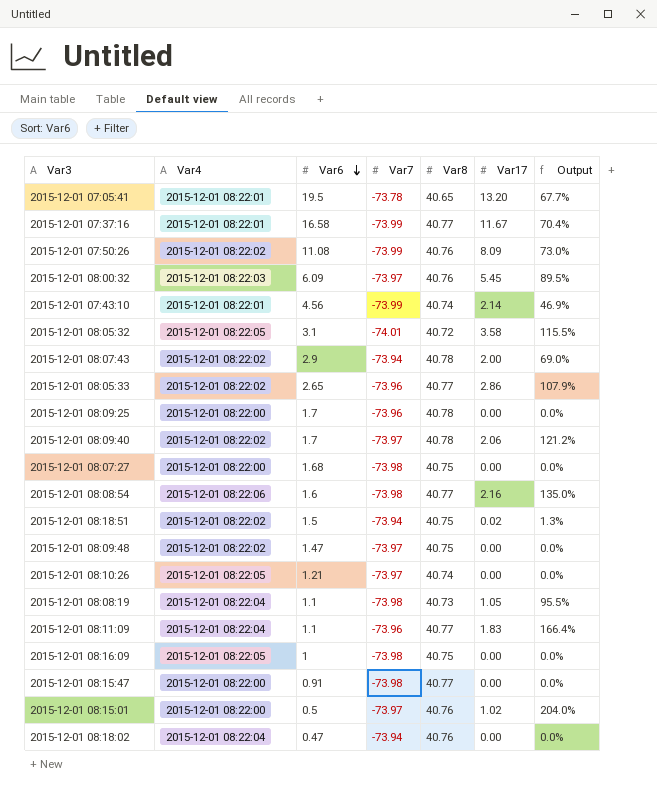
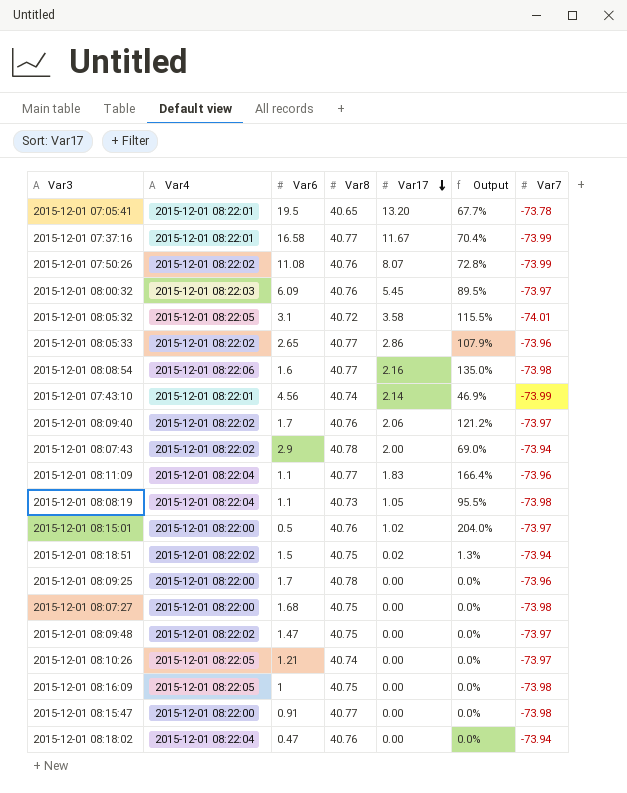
row order: Var6 descending -> Var17 descending
column Var7 | position: 4 -> 7
2015-12-01 07:50:26 | Var17: 8.09 -> 8.07
2015-12-01 07:50:26 | Output: 73.0% -> 72.8%
2015-12-01 08:09:40 | Var8: 40.78 -> 40.76

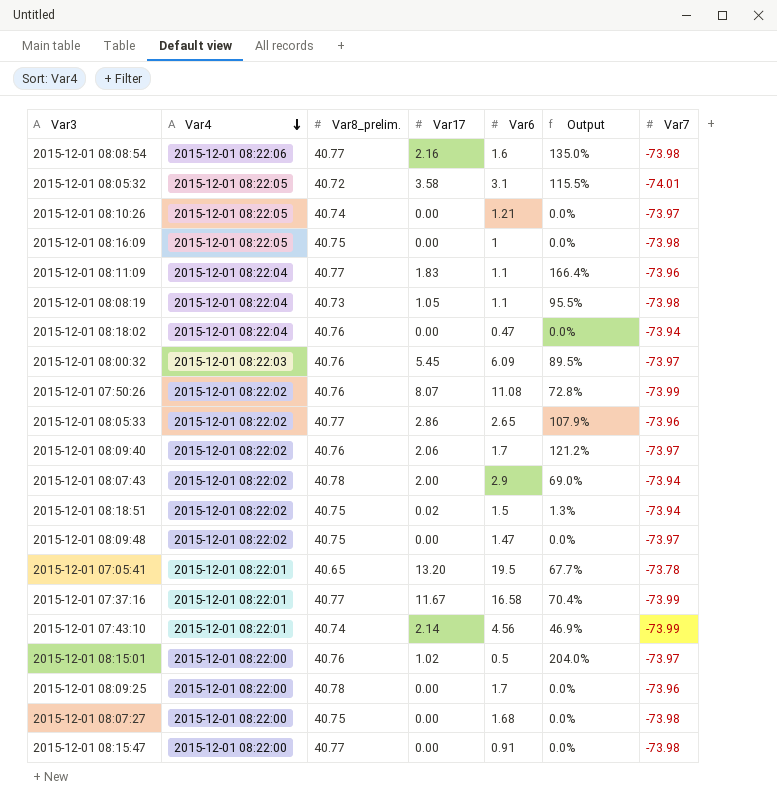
row order: Var17 descending -> Var4 descending
column name: Var8 -> Var8_prelim.
column Var6 | position: 3 -> 5

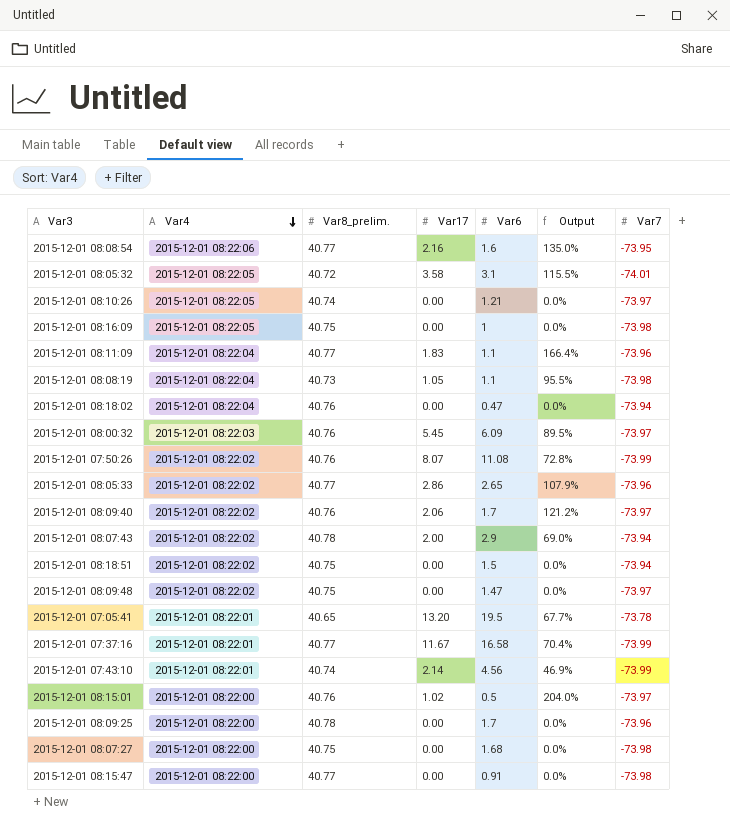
2015-12-01 08:08:54 | Var7: -73.98 -> -73.95
2015-12-01 08:18:51 | Var17: 0.02 -> 0.00
2015-12-01 08:18:51 | Output: 1.3% -> 0.0%

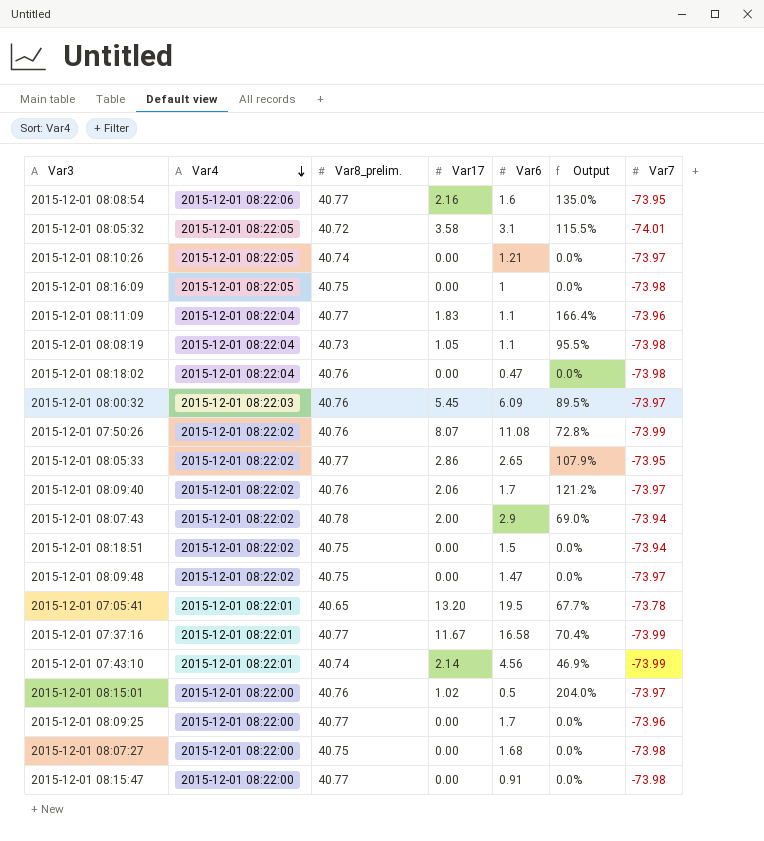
2015-12-01 08:18:02 | Var7: -73.94 -> -73.98
2015-12-01 08:05:33 | Var7: -73.96 -> -73.95
2015-12-01 08:09:25 | Var8_prelim.: 40.78 -> 40.77

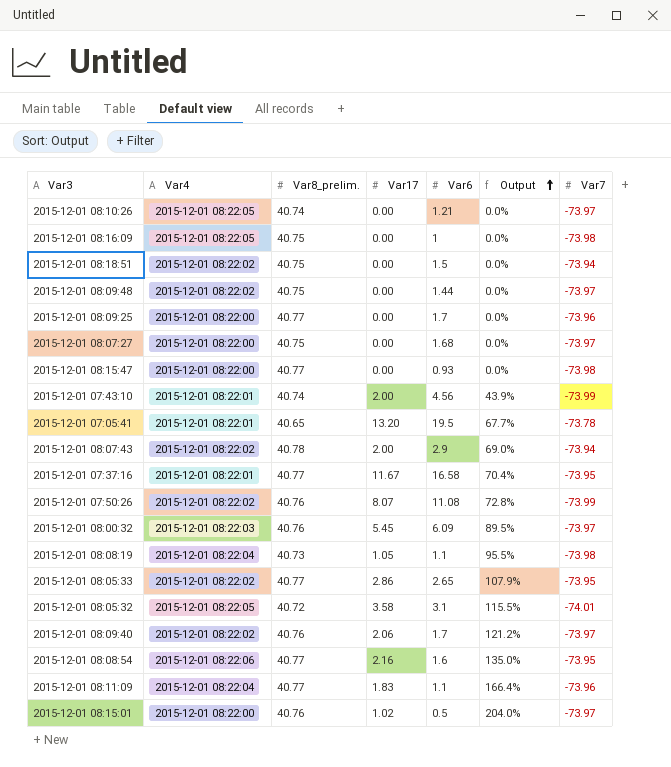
row order: Var4 descending -> Output ascending
row 2015-12-01 08:18:02: 2015-12-01 08:22:04 | 40.76 | 0.00 | 0.47 | 0.0% | -73.98 -> none
2015-12-01 08:09:48 | Var6: 1.47 -> 1.44
2015-12-01 08:07:27 | Var7: -73.98 -> -73.97
2015-12-01 08:15:47 | Var6: 0.91 -> 0.93
2015-12-01 07:43:10 | Var17: 2.14 -> 2.00
2015-12-01 07:43:10 | Output: 46.9% -> 43.9%
2015-12-01 07:37:16 | Var7: -73.99 -> -73.95

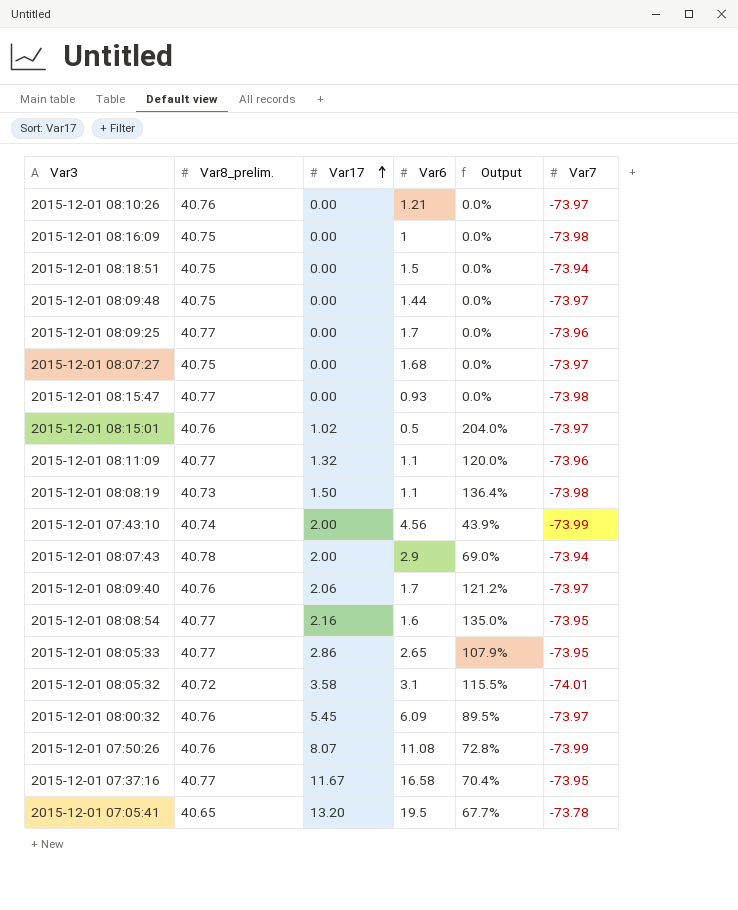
row order: Output ascending -> Var17 ascending
column Var4 | position: 2 -> none
2015-12-01 08:10:26 | Var8_prelim.: 40.74 -> 40.76
2015-12-01 08:11:09 | Var17: 1.83 -> 1.32
2015-12-01 08:11:09 | Output: 166.4% -> 120.0%
2015-12-01 08:08:19 | Var17: 1.05 -> 1.50
2015-12-01 08:08:19 | Output: 95.5% -> 136.4%

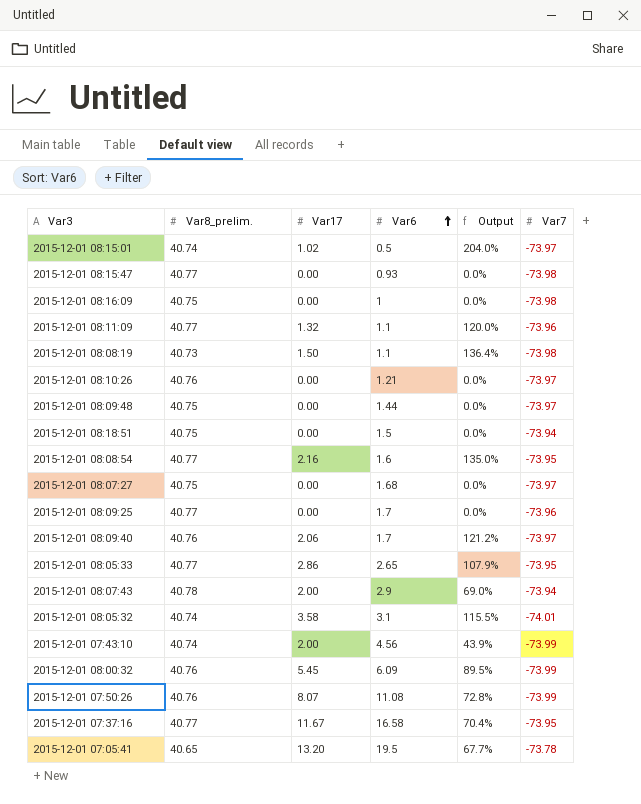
row order: Var17 ascending -> Var6 ascending
2015-12-01 08:15:01 | Var8_prelim.: 40.76 -> 40.74
2015-12-01 08:05:32 | Var8_prelim.: 40.72 -> 40.74
2015-12-01 08:00:32 | Var7: -73.97 -> -73.99

